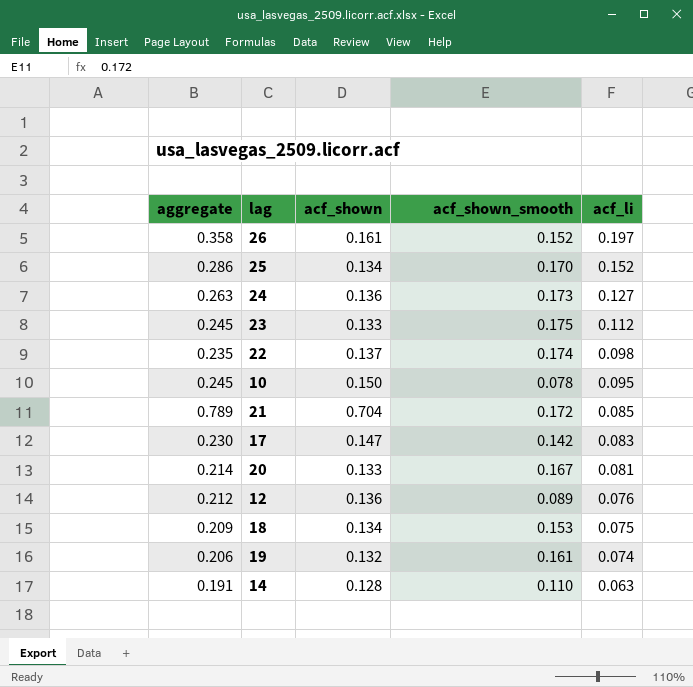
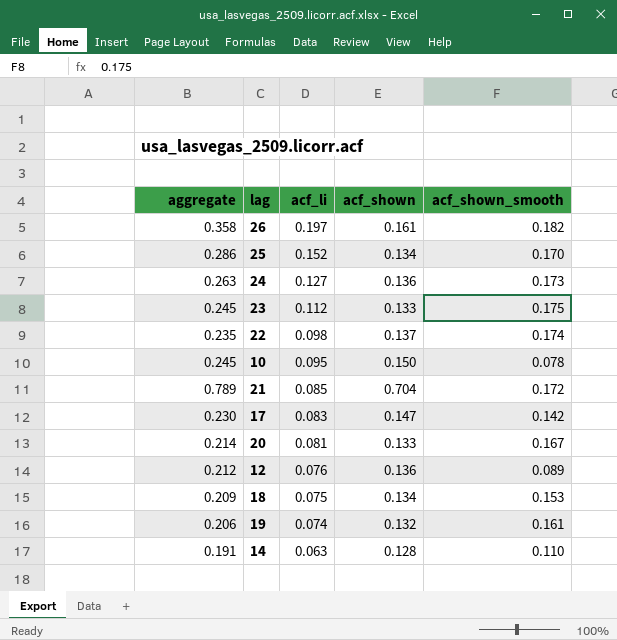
column acf_li | position: 5 -> 3
26 | acf_shown_smooth: 0.152 -> 0.182

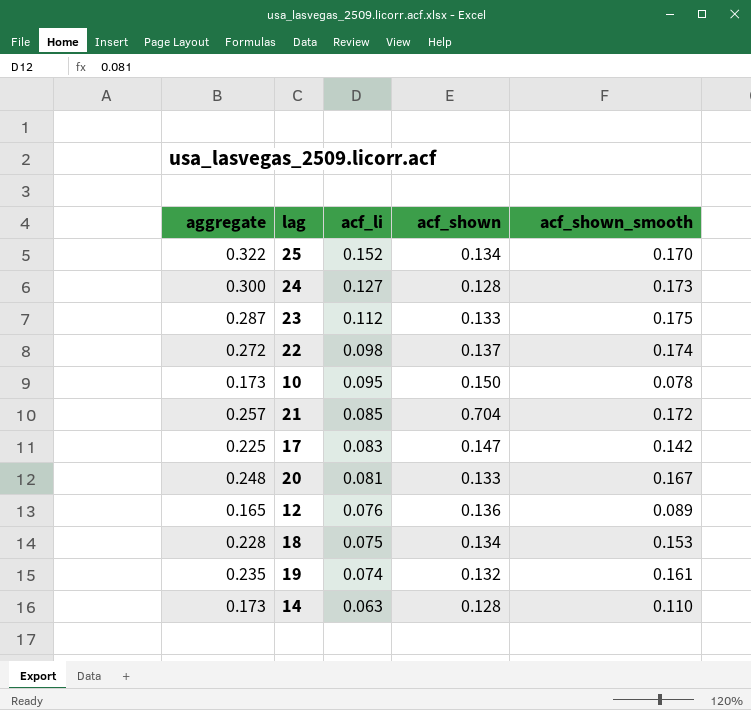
column aggregate | formula: [acf_li] + [acf_shown] -> [acf_li] + [acf_shown_smooth]
row 26: 0.358 | 0.197 | 0.161 | 0.182 -> none
24 | acf_shown: 0.136 -> 0.128

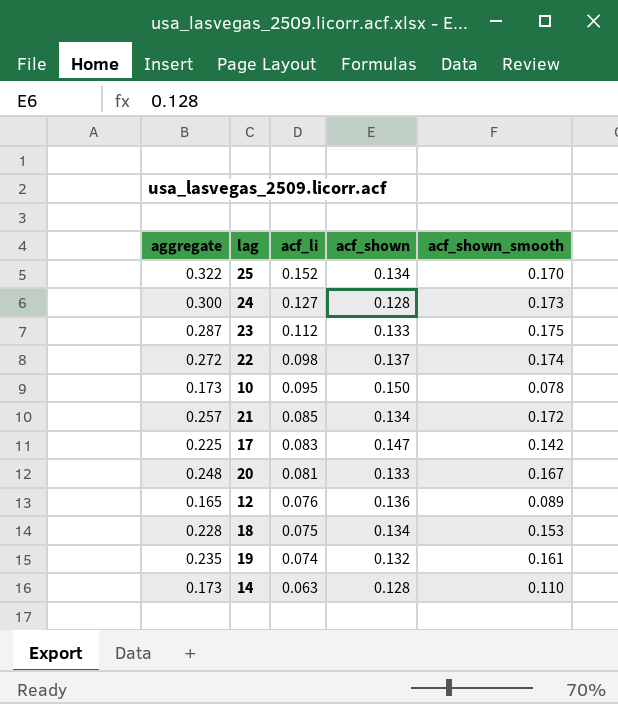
21 | acf_shown: 0.704 -> 0.134

